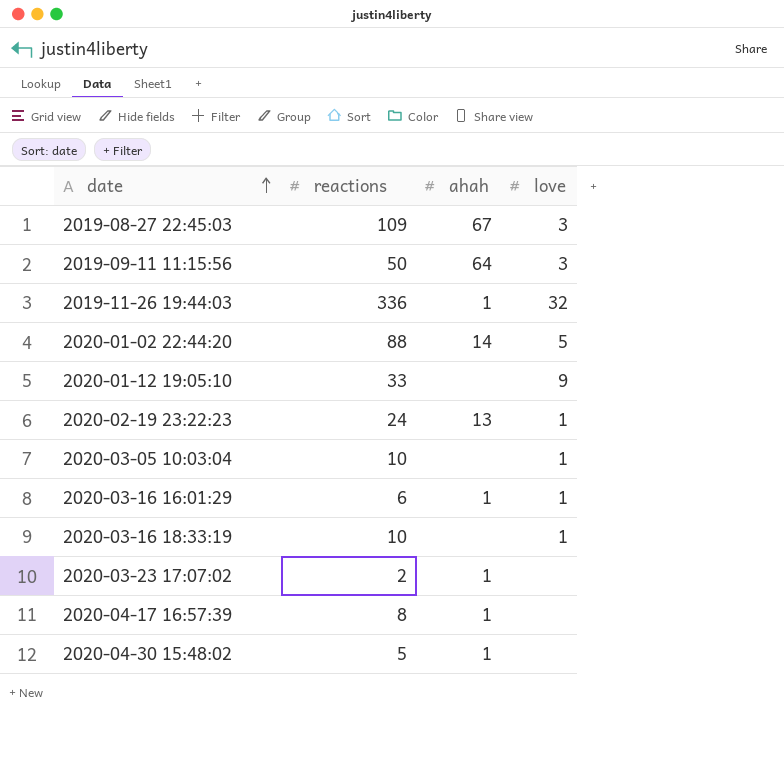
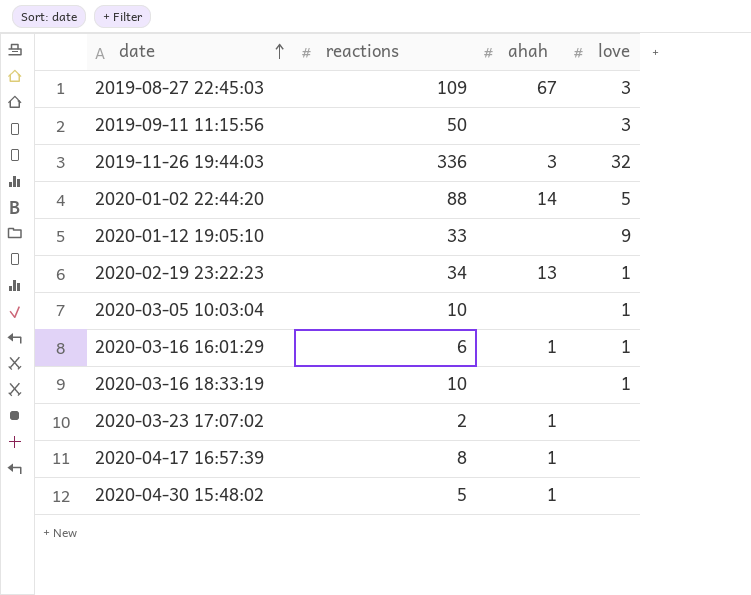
2019-09-11 11:15:56 | ahah: 64 -> none
2019-11-26 19:44:03 | ahah: 1 -> 3
2020-02-19 23:22:23 | reactions: 24 -> 34

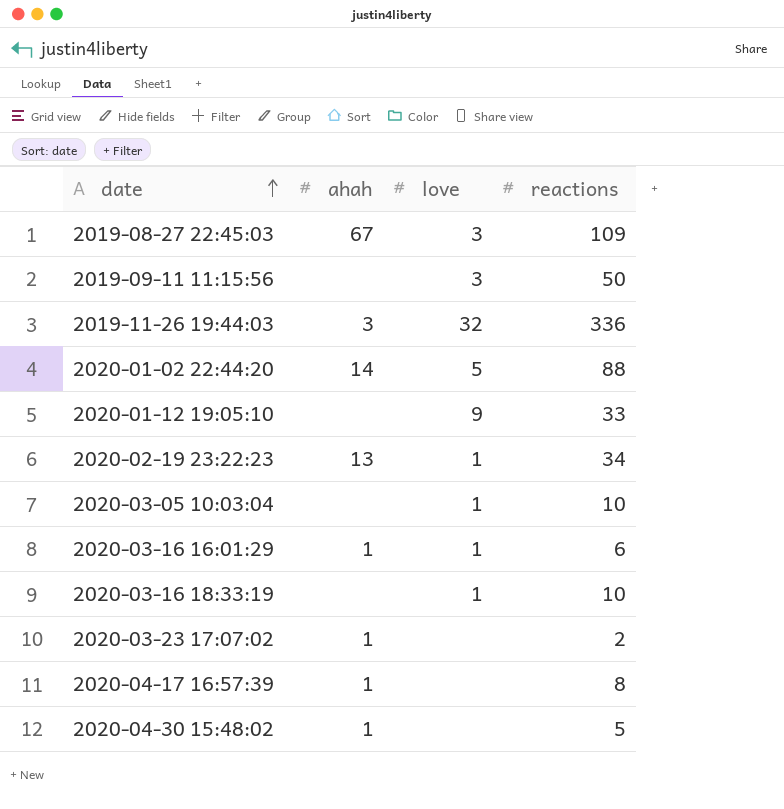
column reactions | position: 2 -> 4

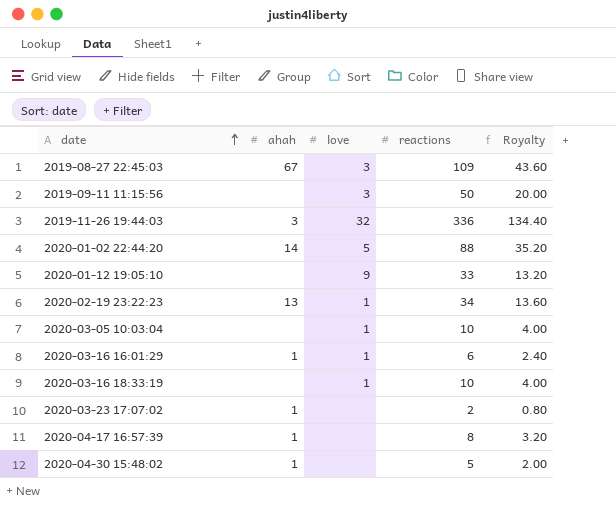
column Royalty | formula: none -> [reactions] * 0.4

